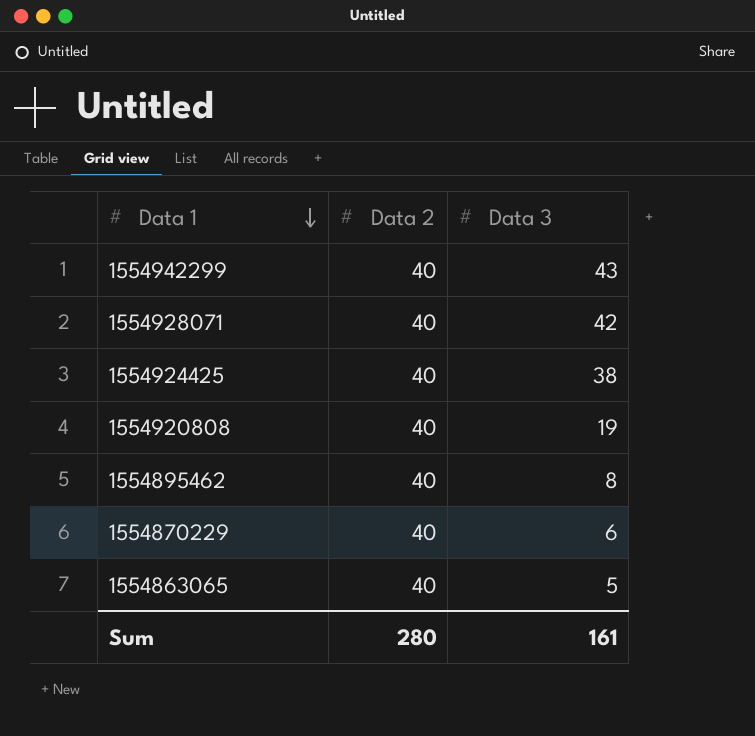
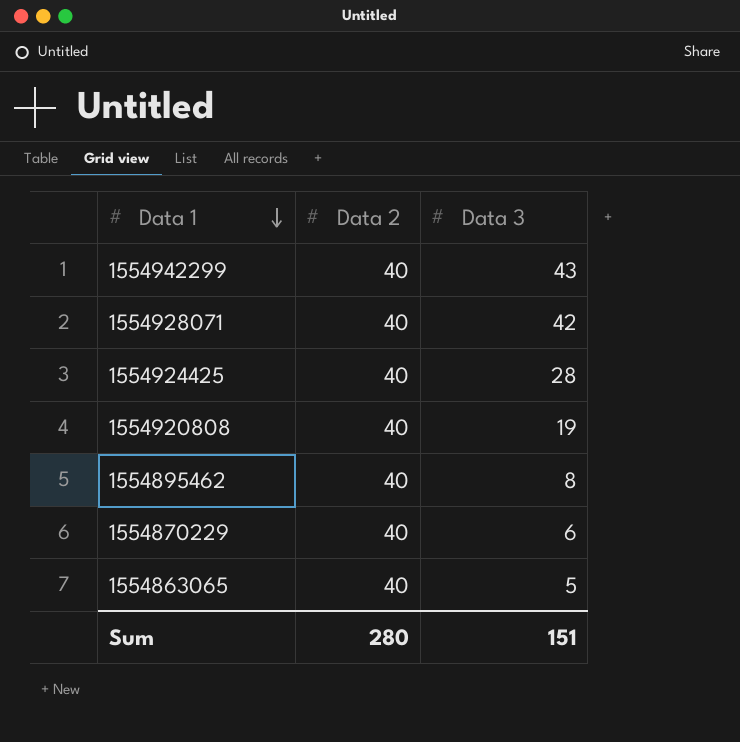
1554924425 | Data 3: 38 -> 28
Sum | Data 3: 161 -> 151

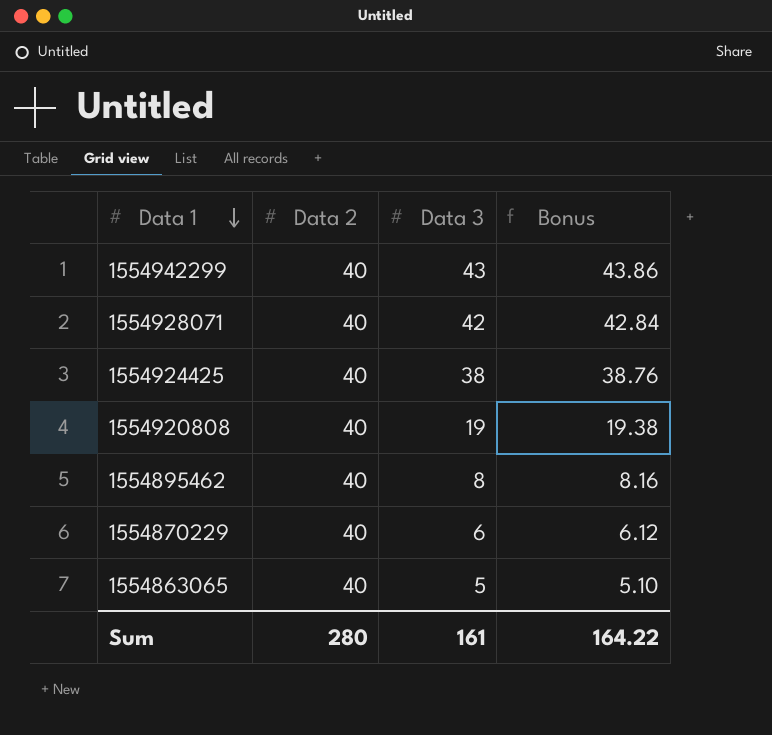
column Bonus | formula: none -> [Data 3] * 1.02
1554924425 | Data 3: 28 -> 38
Sum | Data 3: 151 -> 161

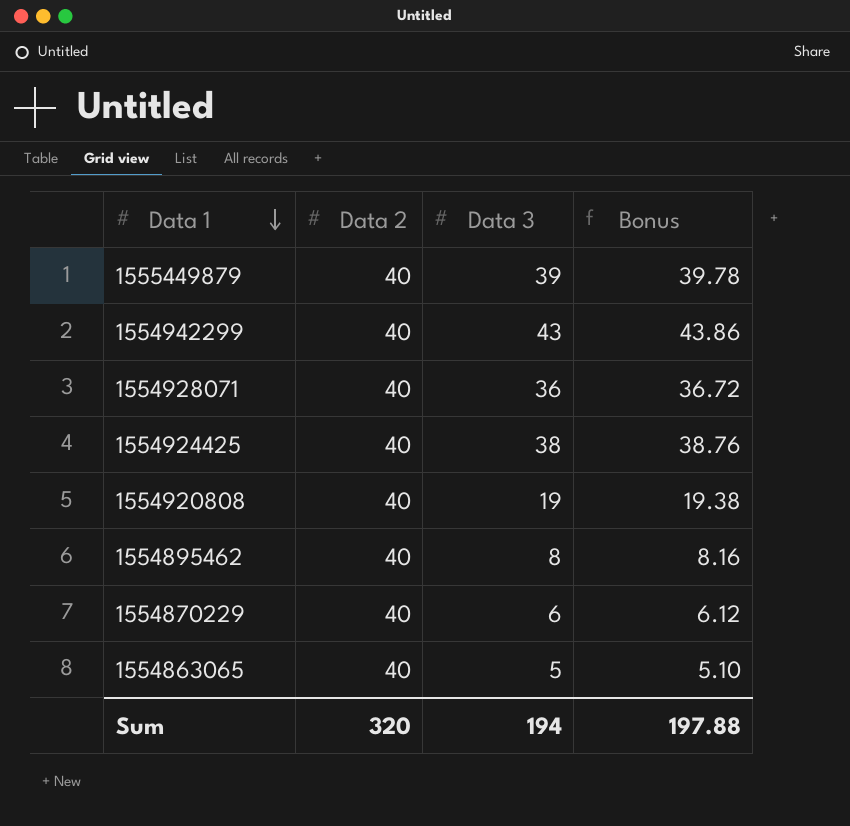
row 1555449879: none -> 40 | 39 | 39.78
1554928071 | Data 3: 42 -> 36
1554928071 | Bonus: 42.84 -> 36.72
Sum | Data 2: 280 -> 320
Sum | Data 3: 161 -> 194
Sum | Bonus: 164.22 -> 197.88

